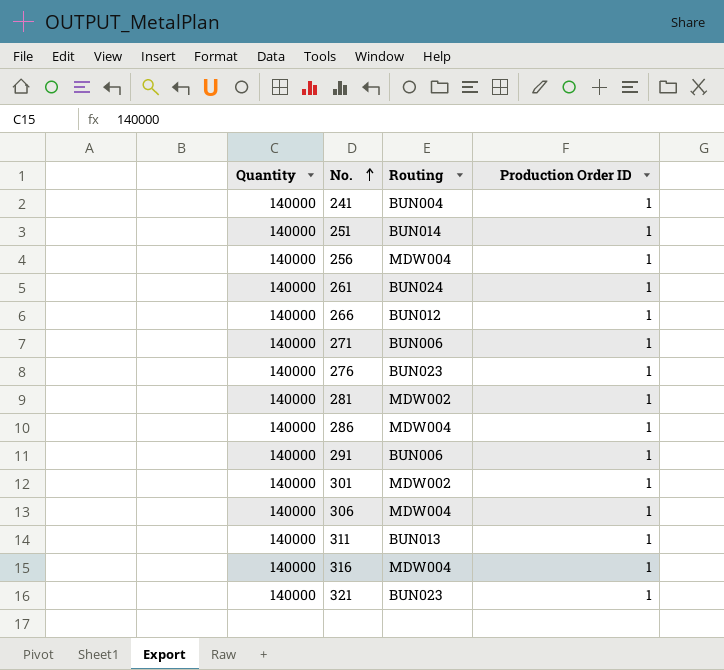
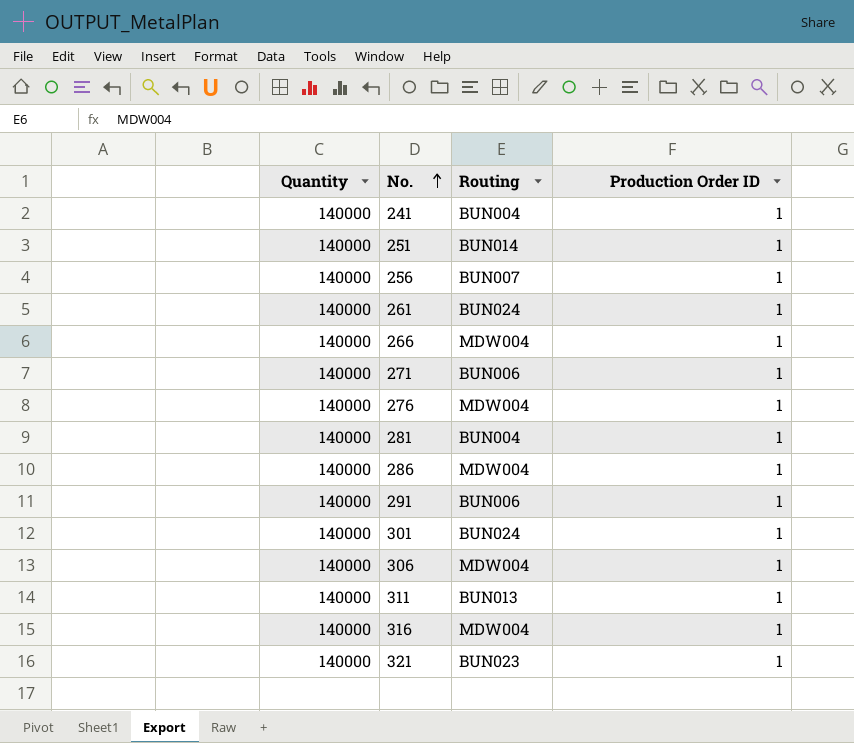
256 | Routing: MDW004 -> BUN007
266 | Routing: BUN012 -> MDW004
276 | Routing: BUN023 -> MDW004
281 | Routing: MDW002 -> BUN004
301 | Routing: MDW002 -> BUN024

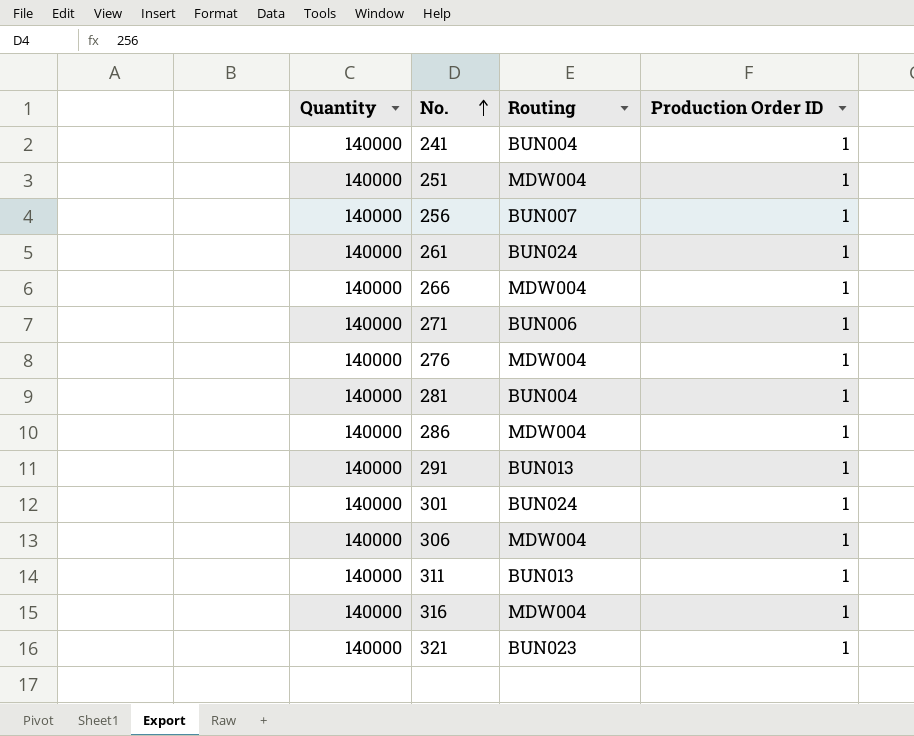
251 | Routing: BUN014 -> MDW004
291 | Routing: BUN006 -> BUN013

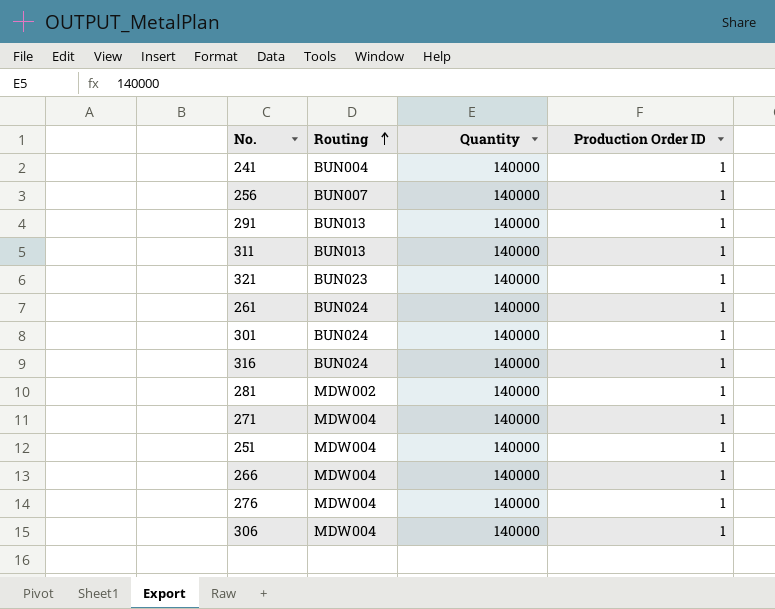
row order: No. ascending -> Routing ascending
column Quantity | position: 1 -> 3
row 286: 140000 | MDW004 | 1 -> none
316 | Routing: MDW004 -> BUN024
281 | Routing: BUN004 -> MDW002
271 | Routing: BUN006 -> MDW004

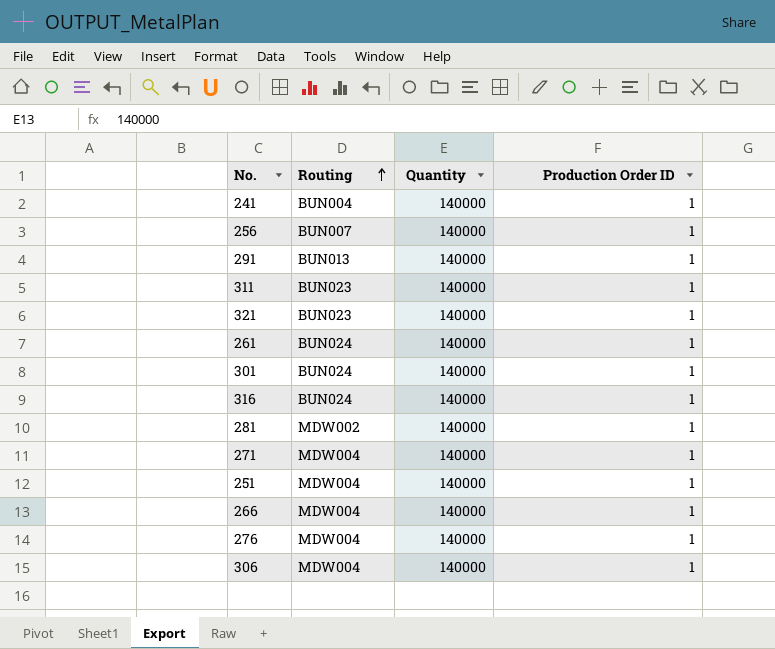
311 | Routing: BUN013 -> BUN023

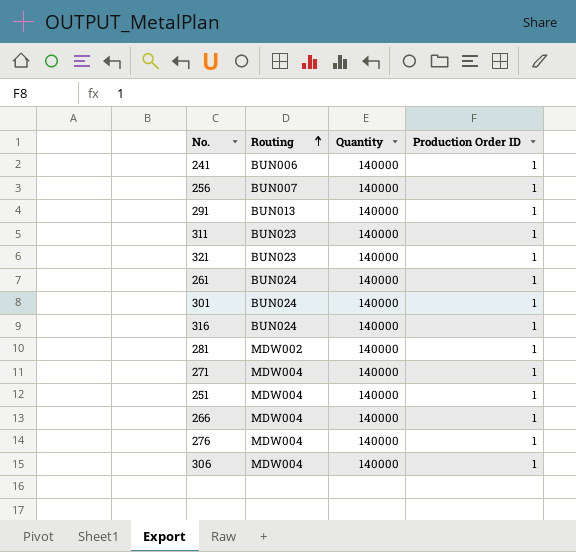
241 | Routing: BUN004 -> BUN006

